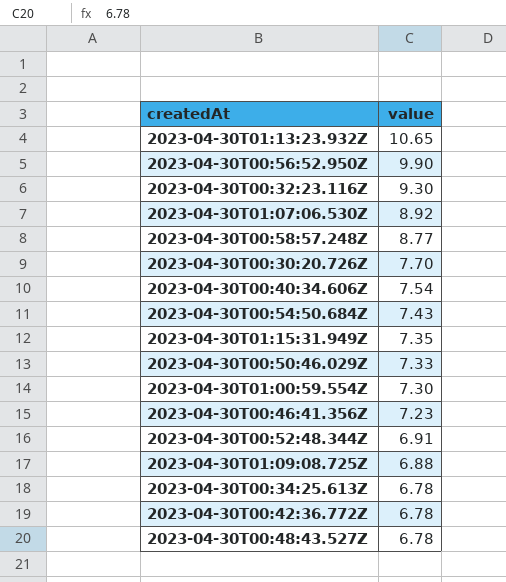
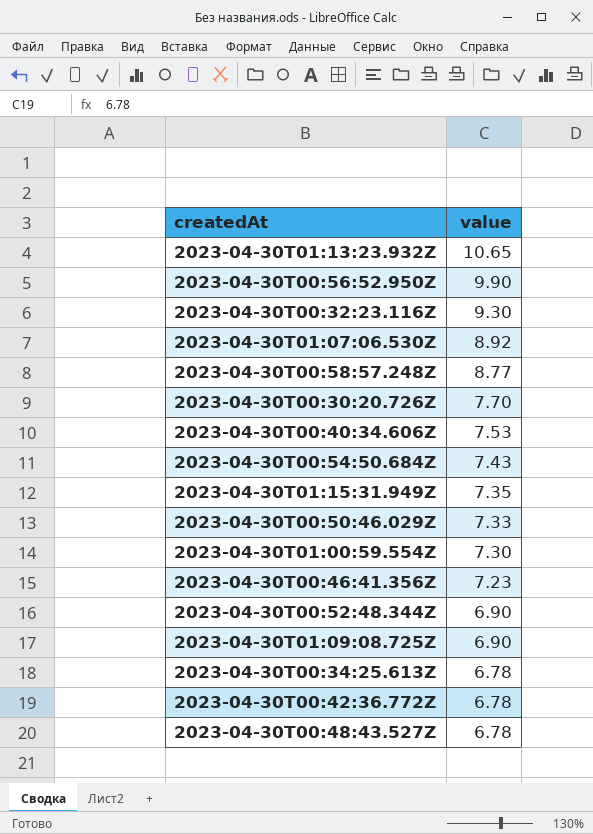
2023-04-30T00:40:34.606Z | value: 7.54 -> 7.53
2023-04-30T00:52:48.344Z | value: 6.91 -> 6.90
2023-04-30T01:09:08.725Z | value: 6.88 -> 6.90

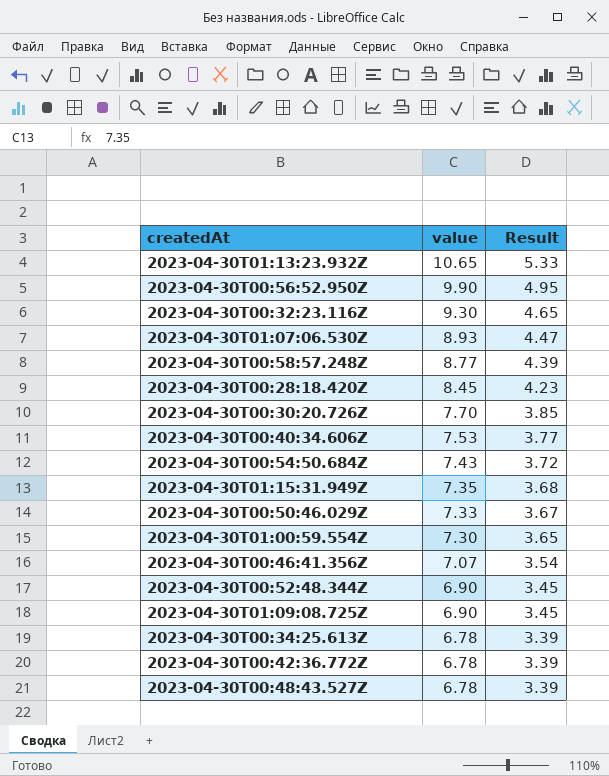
column Result | formula: none -> [value] * 0.5
2023-04-30T01:07:06.530Z | value: 8.92 -> 8.93
row 2023-04-30T00:28:18.420Z: none -> 8.45 | 4.23
2023-04-30T00:46:41.356Z | value: 7.23 -> 7.07

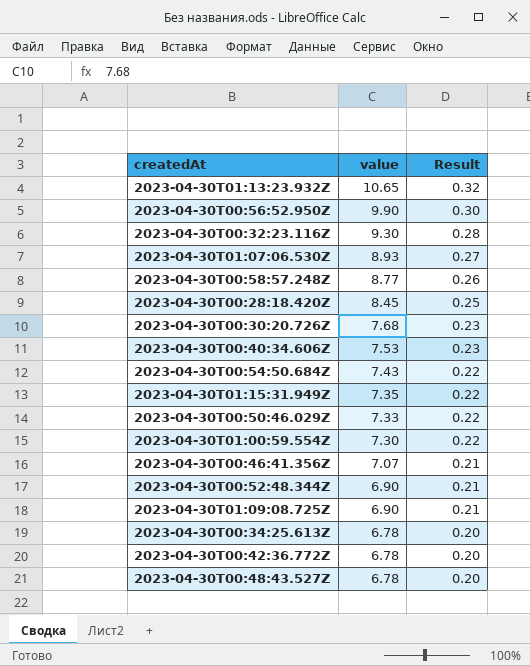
column Result | formula: [value] * 0.5 -> [value] * 0.03
2023-04-30T00:30:20.726Z | value: 7.70 -> 7.68

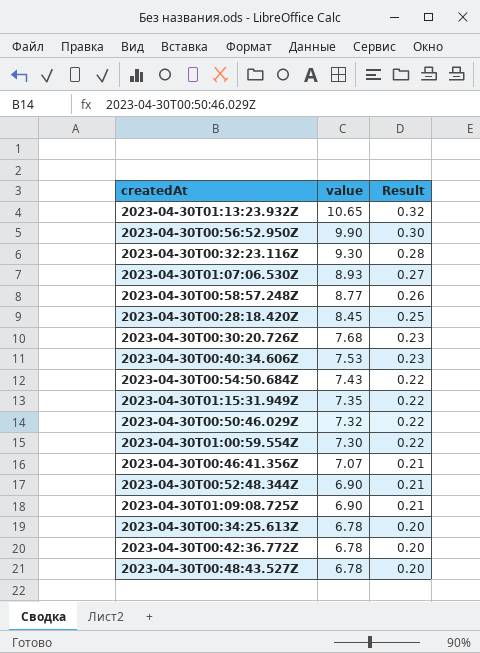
2023-04-30T00:50:46.029Z | value: 7.33 -> 7.32

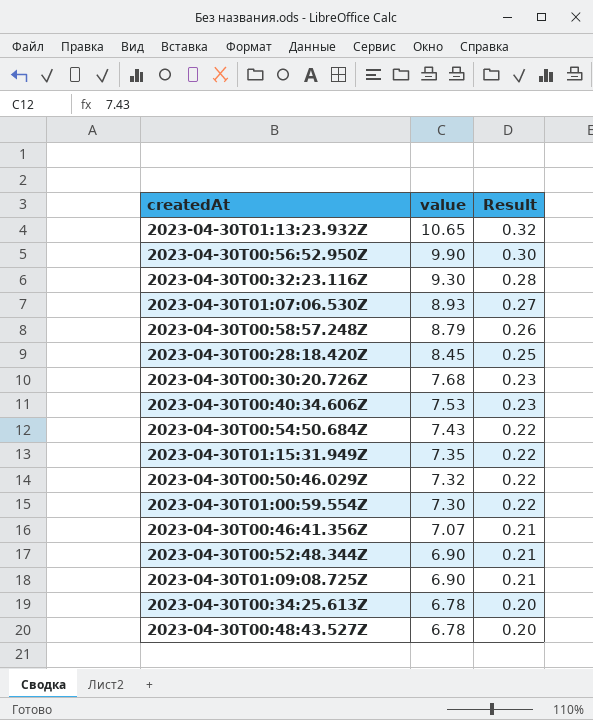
row 2023-04-30T00:42:36.772Z: 6.78 | 0.20 -> none
2023-04-30T00:58:57.248Z | value: 8.77 -> 8.79

